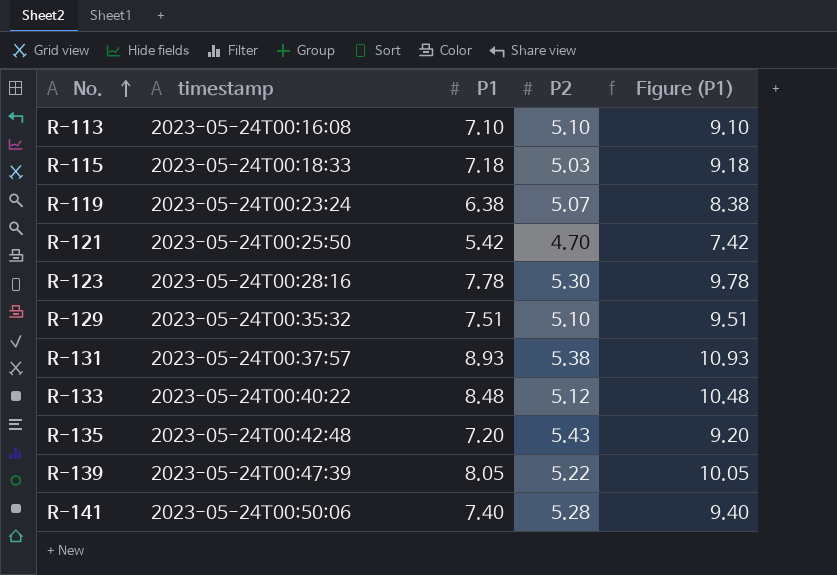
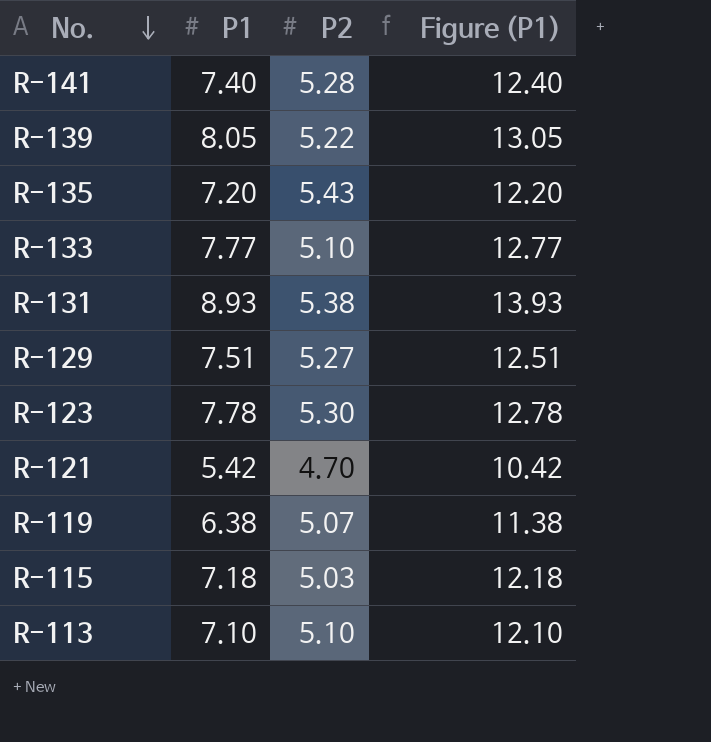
row order: No. ascending -> No. descending
column timestamp | position: 2 -> none
column Figure (P1) | formula: [P1] + 2 -> [P1] + 5
R-133 | P1: 8.48 -> 7.77
R-133 | P2: 5.12 -> 5.10
R-129 | P2: 5.10 -> 5.27

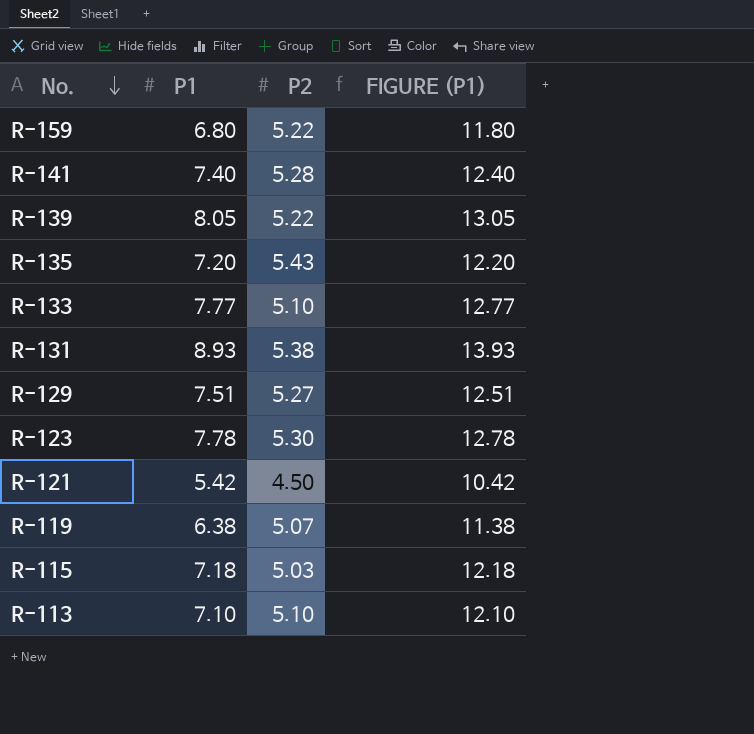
column name: Figure (P1) -> FIGURE (P1)
row R-159: none -> 6.80 | 5.22 | 11.80
R-121 | P2: 4.70 -> 4.50

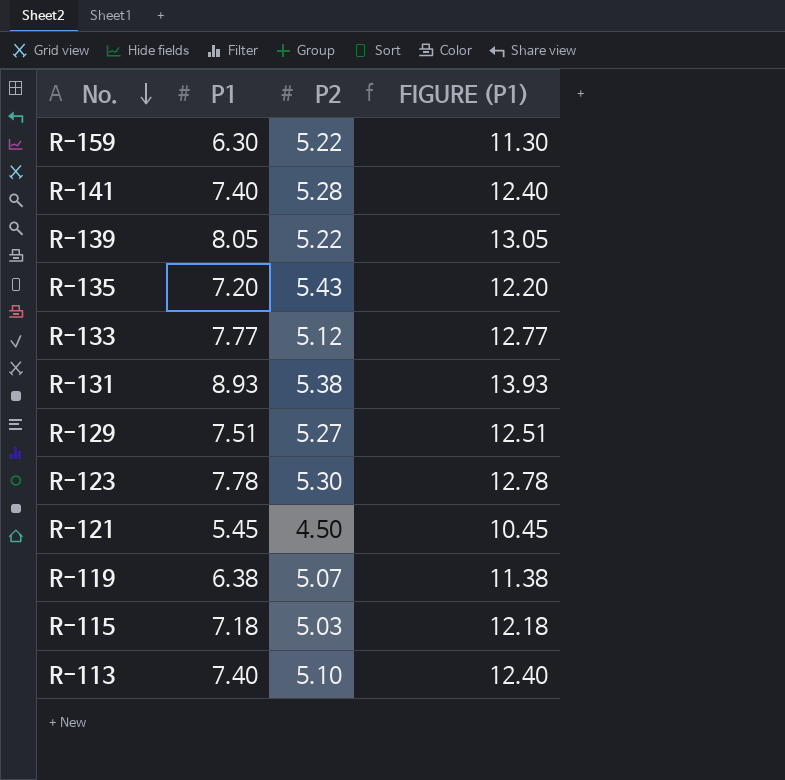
R-159 | P1: 6.80 -> 6.30
R-159 | FIGURE (P1): 11.80 -> 11.30
R-133 | P2: 5.10 -> 5.12
R-121 | P1: 5.42 -> 5.45
R-121 | FIGURE (P1): 10.42 -> 10.45
R-113 | P1: 7.10 -> 7.40
R-113 | FIGURE (P1): 12.10 -> 12.40

